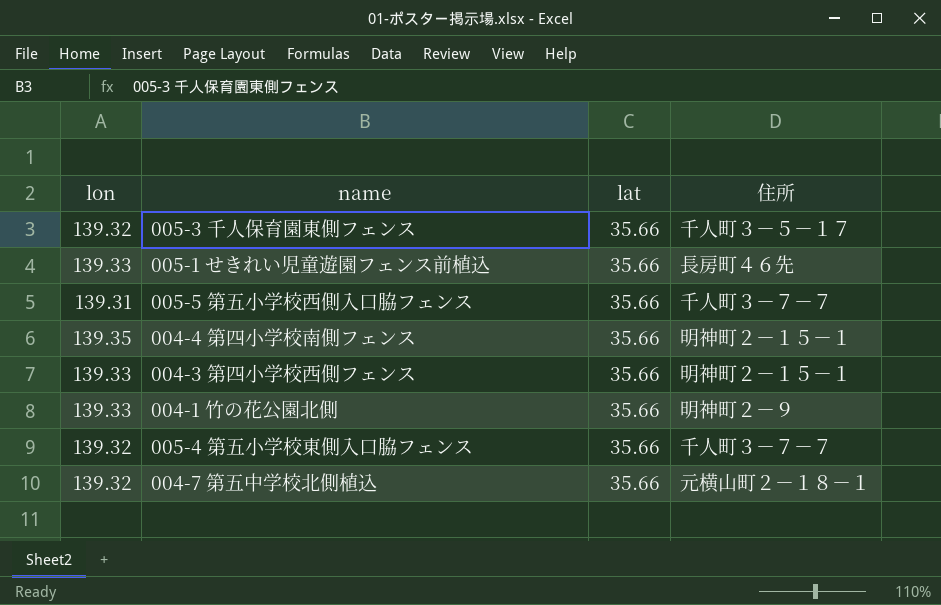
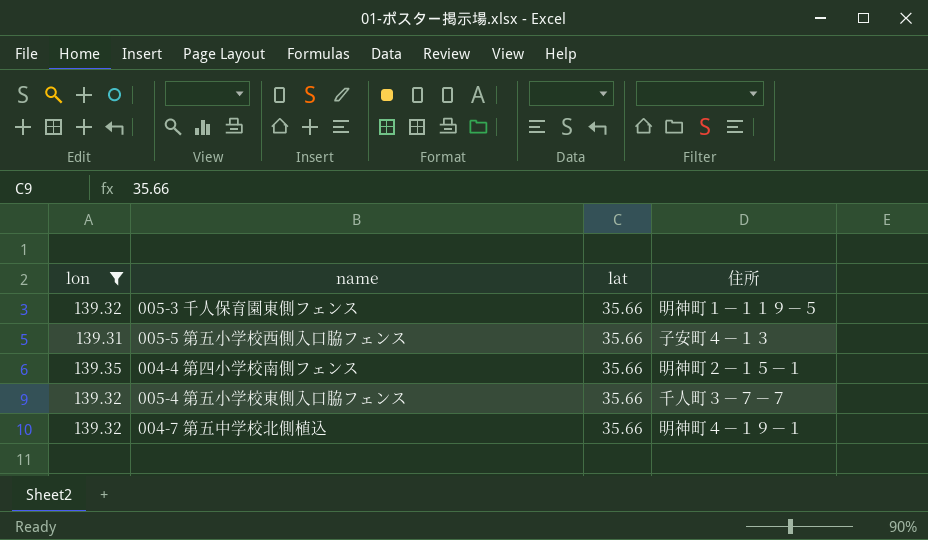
filter: none -> lon != 139.33
005-3 千人保育園東側フェンス | 住所: 千人町３－５－１７ -> 明神町１－１１９－５
005-5 第五小学校西側入口脇フェンス | 住所: 千人町３－７－７ -> 子安町４－１３
004-7 第五中学校北側植込 | 住所: 元横山町２－１８－１ -> 明神町４－１９－１

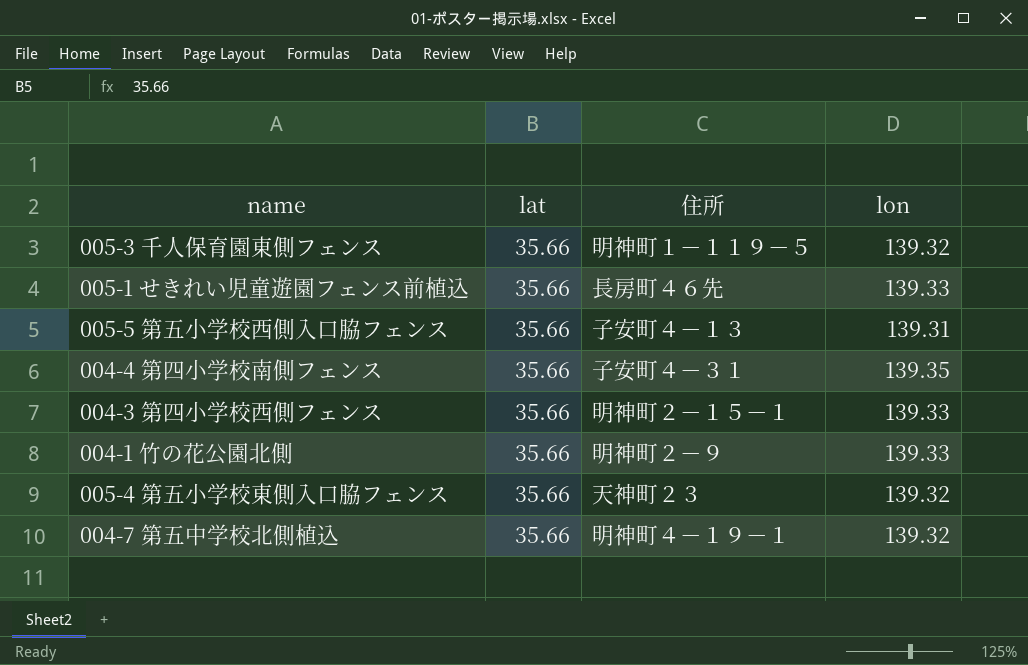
filter: lon != 139.33 -> none
column lon | position: 1 -> 4
004-4 第四小学校南側フェンス | 住所: 明神町２－１５－１ -> 子安町４－３１
005-4 第五小学校東側入口脇フェンス | 住所: 千人町３－７－７ -> 天神町２３

